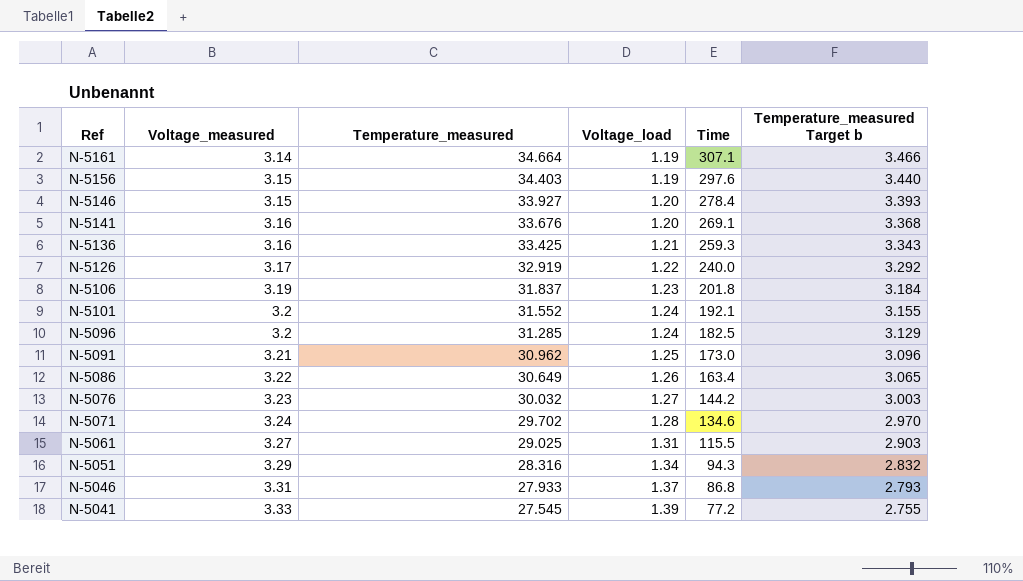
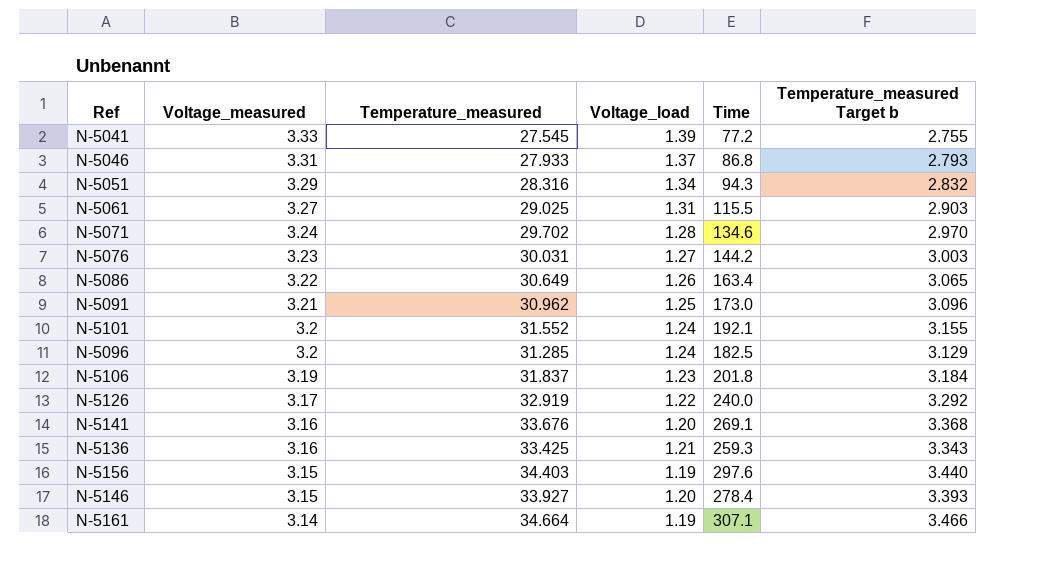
row order: Ref descending -> Voltage_measured descending
N-5076 | Temperature_measured: 30.032 -> 30.031

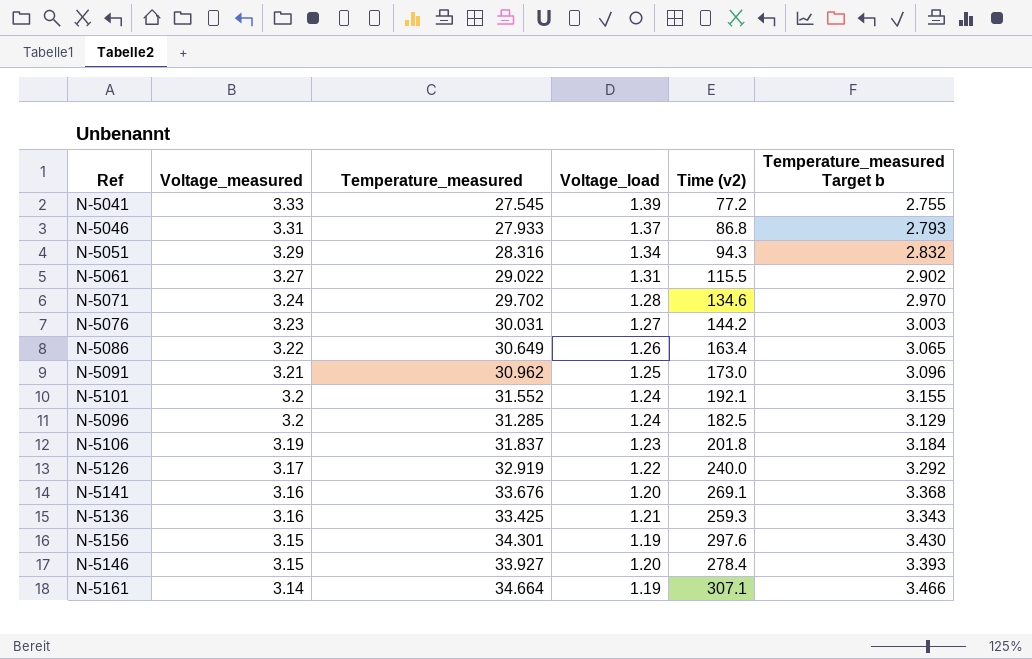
column name: Time -> Time (v2)
N-5061 | Temperature_measured: 29.025 -> 29.022
N-5061 | Temperature_measured Target b: 2.903 -> 2.902
N-5156 | Temperature_measured: 34.403 -> 34.301
N-5156 | Temperature_measured Target b: 3.440 -> 3.430

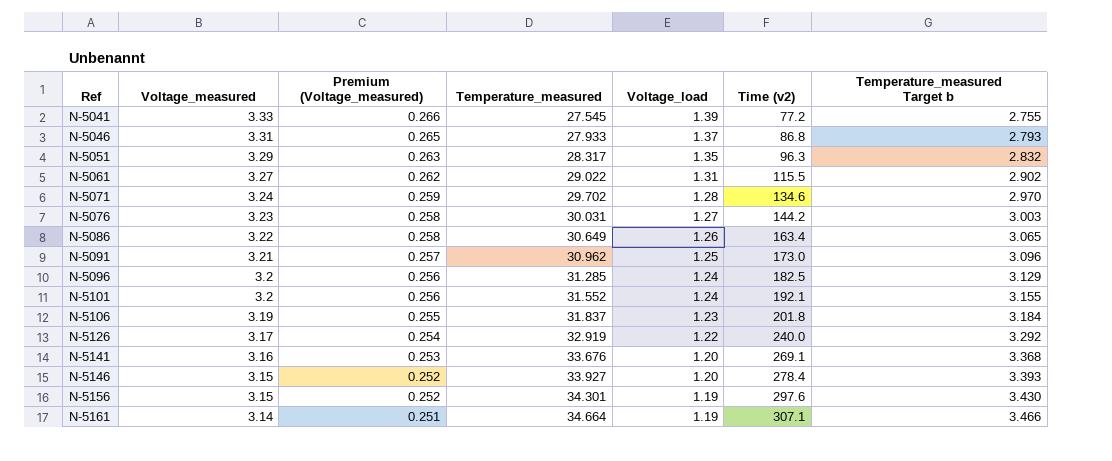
row order: Voltage_measured descending -> Ref ascending
column Premium (Voltage_measured) | formula: none -> [Voltage_measured] * 0.08
row N-5136: 3.16 | 33.425 | 1.21 | 259.3 | 3.343 -> none
N-5051 | Temperature_measured: 28.316 -> 28.317
N-5051 | Voltage_load: 1.34 -> 1.35
N-5051 | Time (v2): 94.3 -> 96.3

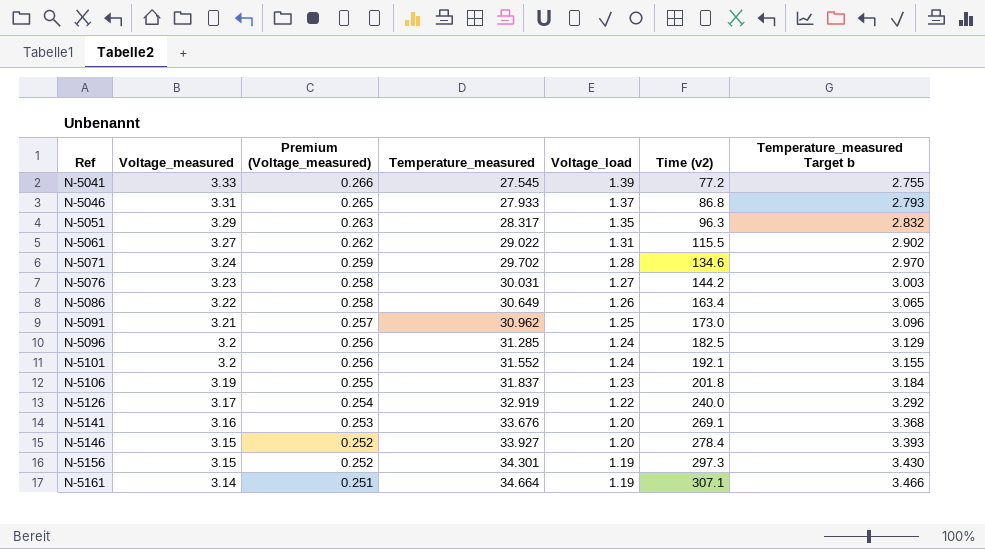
N-5156 | Time (v2): 297.6 -> 297.3

